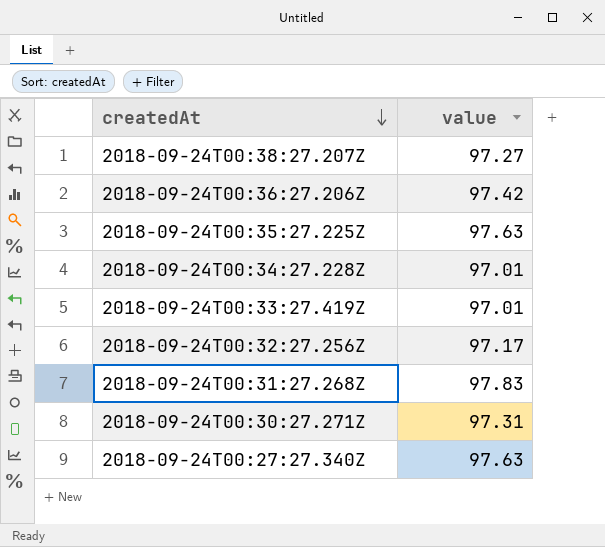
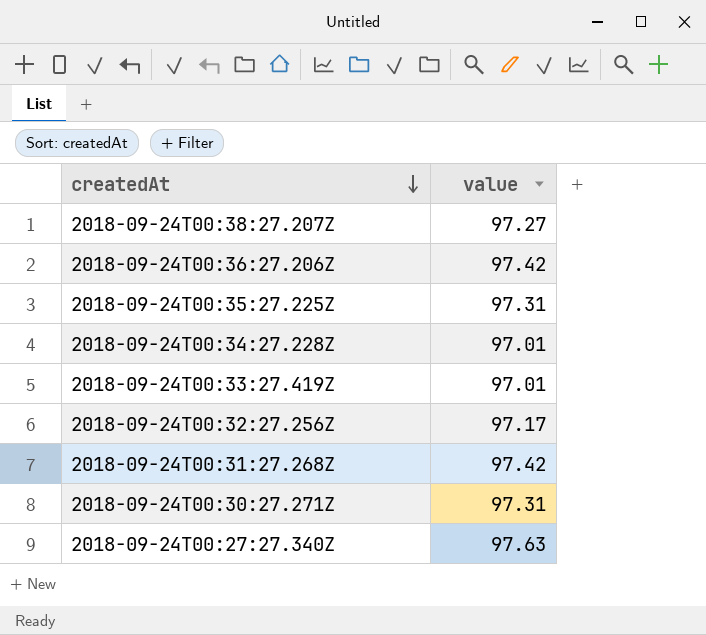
2018-09-24T00:35:27.225Z | value: 97.63 -> 97.31
2018-09-24T00:31:27.268Z | value: 97.83 -> 97.42

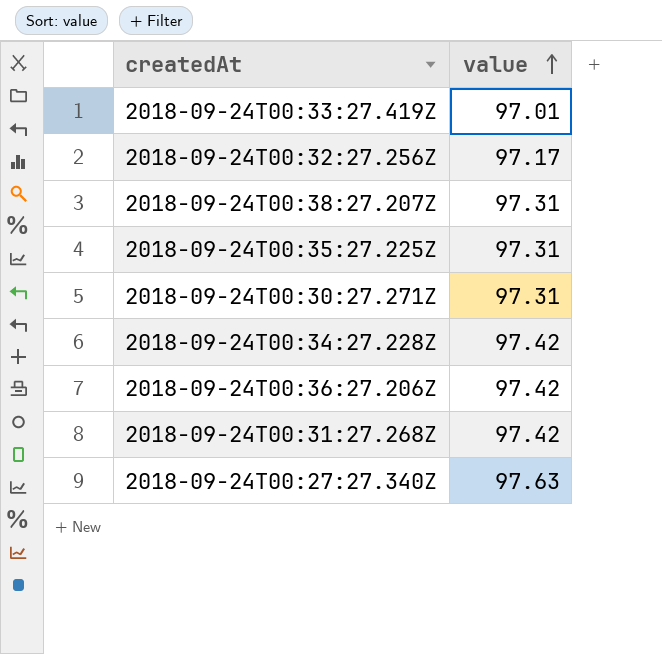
row order: createdAt descending -> value ascending
2018-09-24T00:38:27.207Z | value: 97.27 -> 97.31
2018-09-24T00:34:27.228Z | value: 97.01 -> 97.42

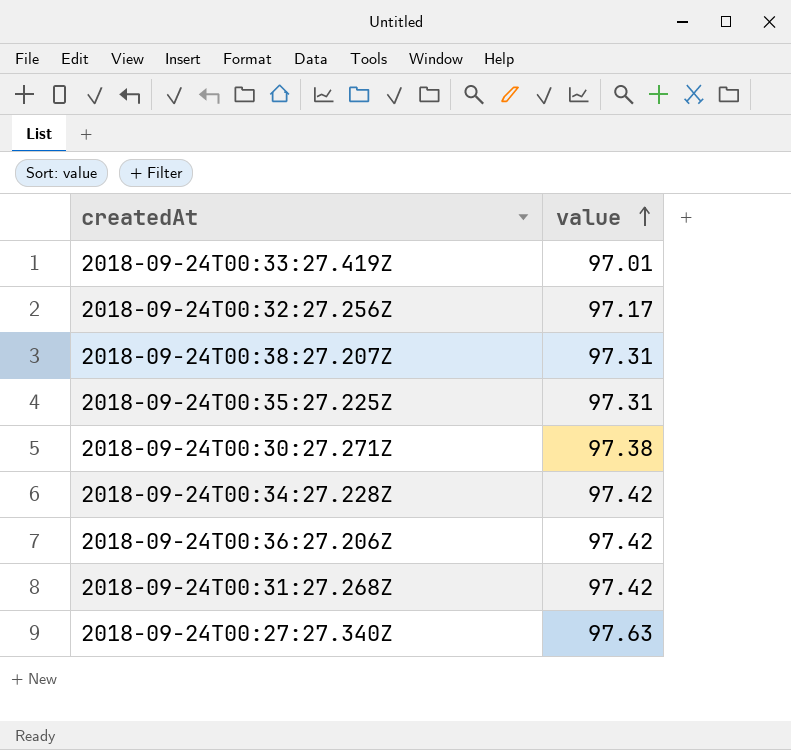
2018-09-24T00:30:27.271Z | value: 97.31 -> 97.38

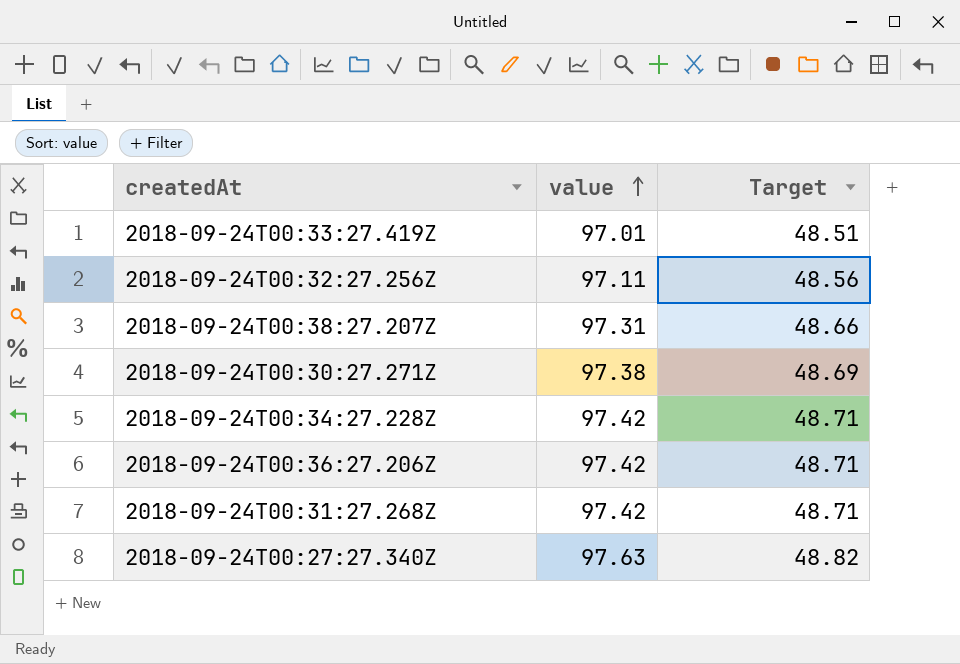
column Target | formula: none -> [value] * 0.5
row 2018-09-24T00:35:27.225Z: 97.31 -> none
2018-09-24T00:32:27.256Z | value: 97.17 -> 97.11

